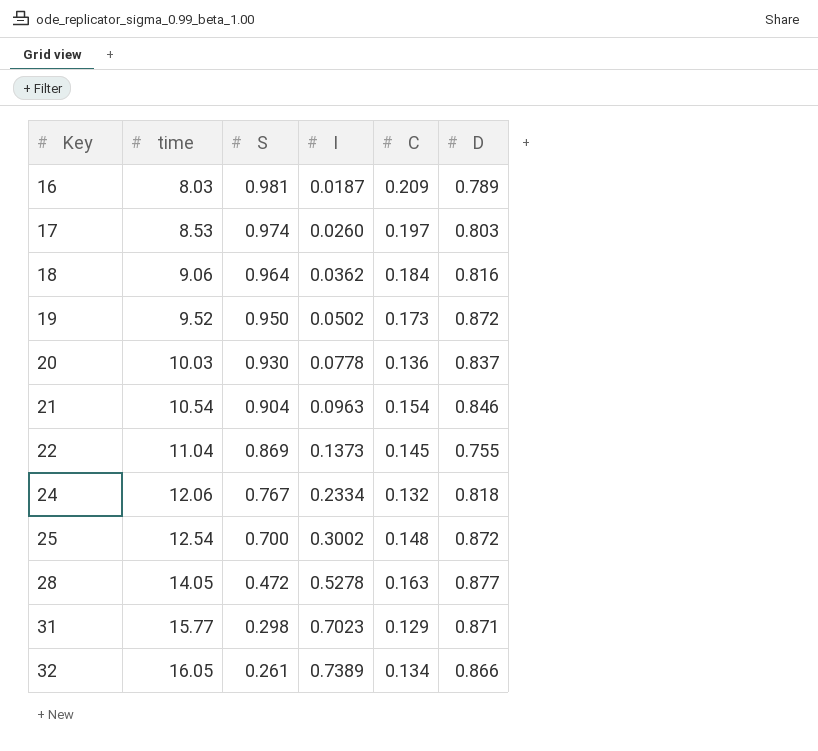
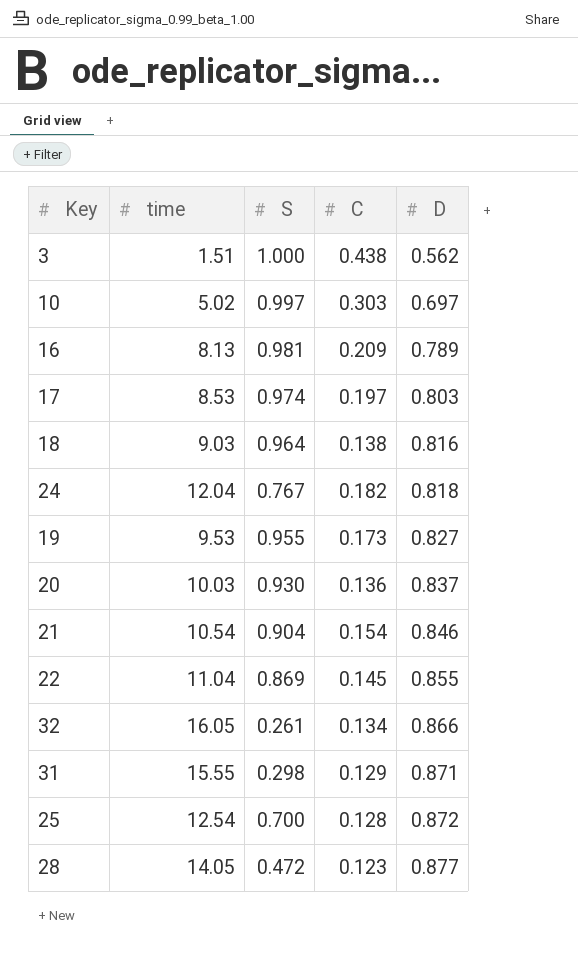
row order: Key ascending -> D ascending
column I | position: 4 -> none
row 3: none -> 1.51 | 1.000 | 0.438 | 0.562
row 10: none -> 5.02 | 0.997 | 0.303 | 0.697
16 | time: 8.03 -> 8.13
18 | time: 9.06 -> 9.03
18 | C: 0.184 -> 0.138
24 | time: 12.06 -> 12.04
24 | C: 0.132 -> 0.182
19 | time: 9.52 -> 9.53
19 | S: 0.950 -> 0.955
19 | D: 0.872 -> 0.827
22 | D: 0.755 -> 0.855
31 | time: 15.77 -> 15.55
25 | C: 0.148 -> 0.128
28 | C: 0.163 -> 0.123

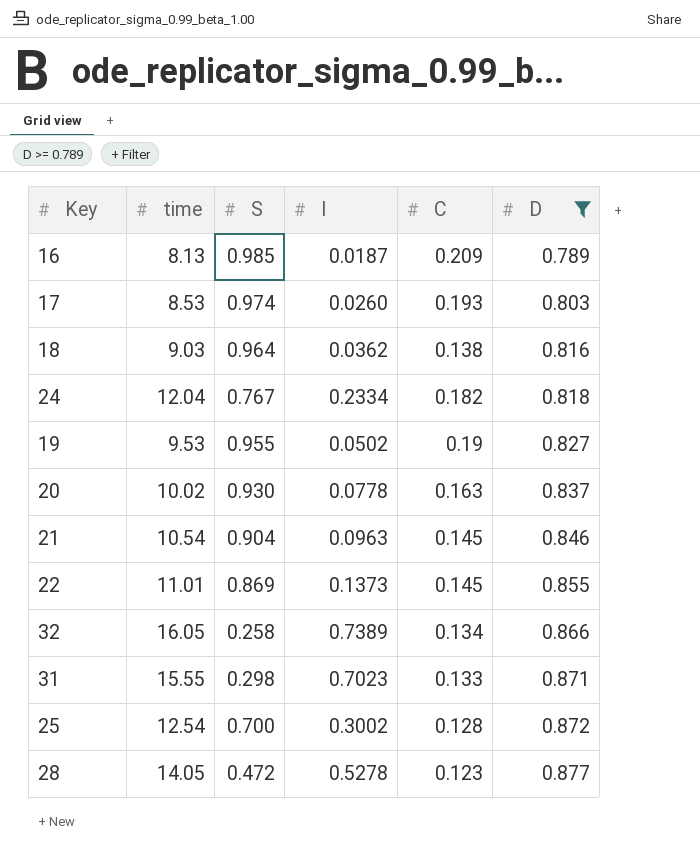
filter: none -> D >= 0.789
column I | position: none -> 4
16 | S: 0.981 -> 0.985
17 | C: 0.197 -> 0.193
19 | C: 0.173 -> 0.19
20 | time: 10.03 -> 10.02
20 | C: 0.136 -> 0.163
21 | C: 0.154 -> 0.145
22 | time: 11.04 -> 11.01
32 | S: 0.261 -> 0.258
31 | C: 0.129 -> 0.133

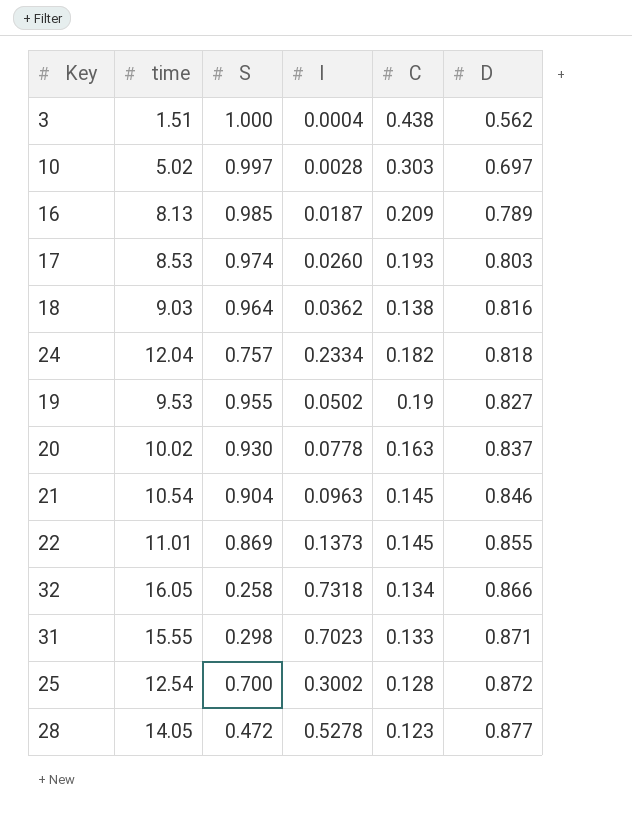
filter: D >= 0.789 -> none
24 | S: 0.767 -> 0.757
32 | I: 0.7389 -> 0.7318

